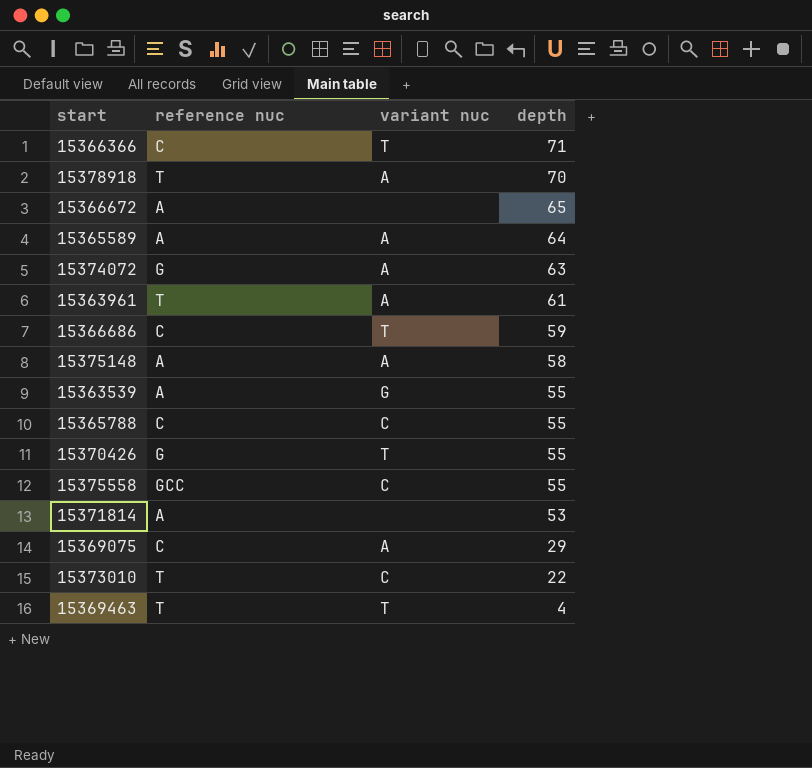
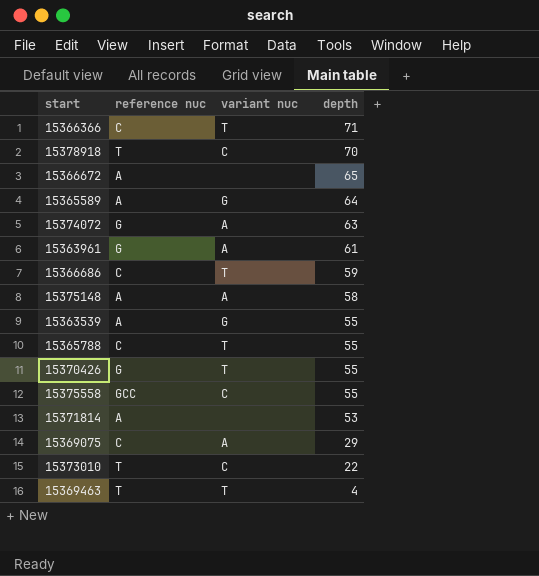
15378918 | variant nuc: A -> C
15365589 | variant nuc: A -> G
15363961 | reference nuc: T -> G
15365788 | variant nuc: C -> T

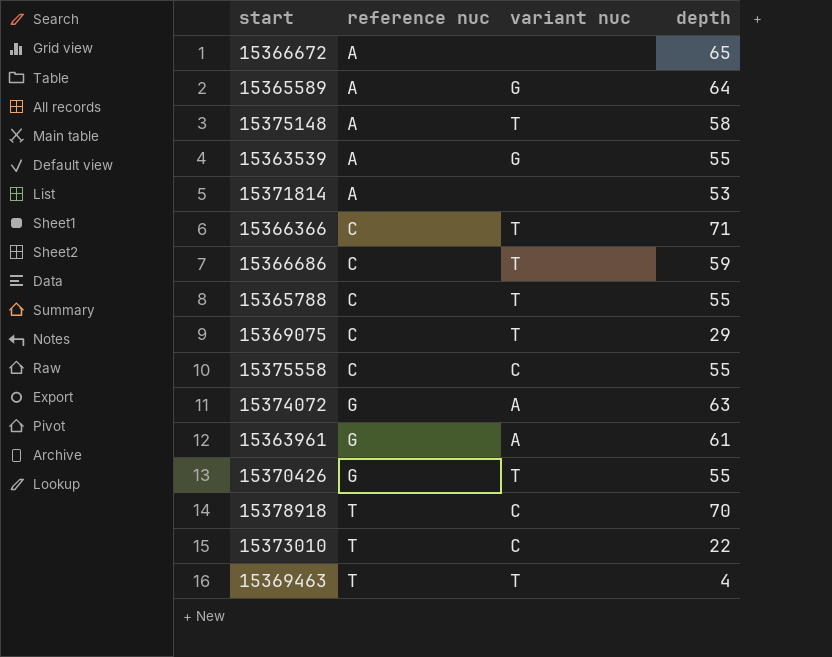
row order: depth descending -> reference nuc ascending
15375148 | variant nuc: A -> T
15369075 | variant nuc: A -> T
15375558 | reference nuc: GCC -> C

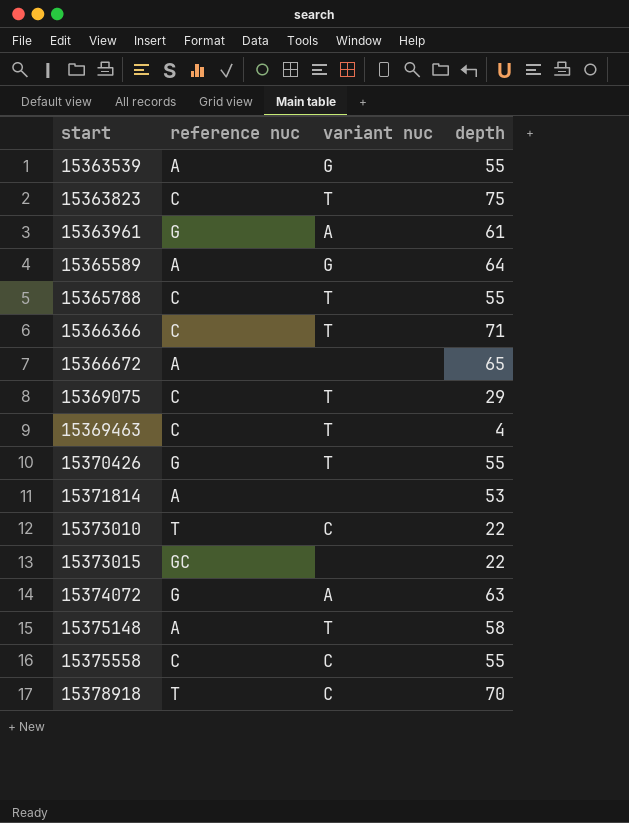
row order: reference nuc ascending -> start ascending
row 15366686: C | T | 59 -> none
row 15363823: none -> C | T | 75
15369463 | reference nuc: T -> C
row 15373015: none -> GC | none | 22

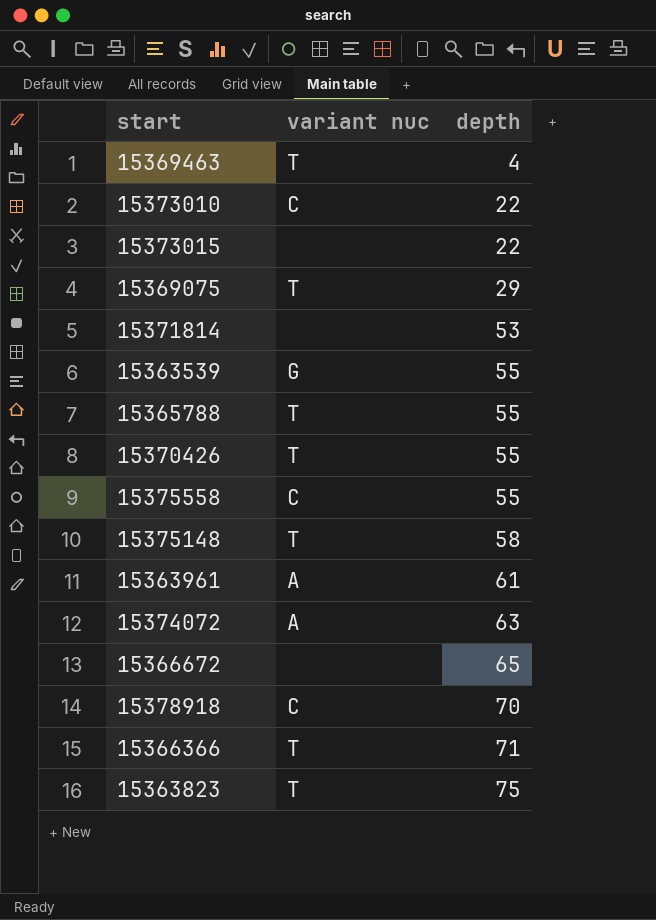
row order: start ascending -> depth ascending
column reference nuc | position: 2 -> none
row 15365589: A | G | 64 -> none

